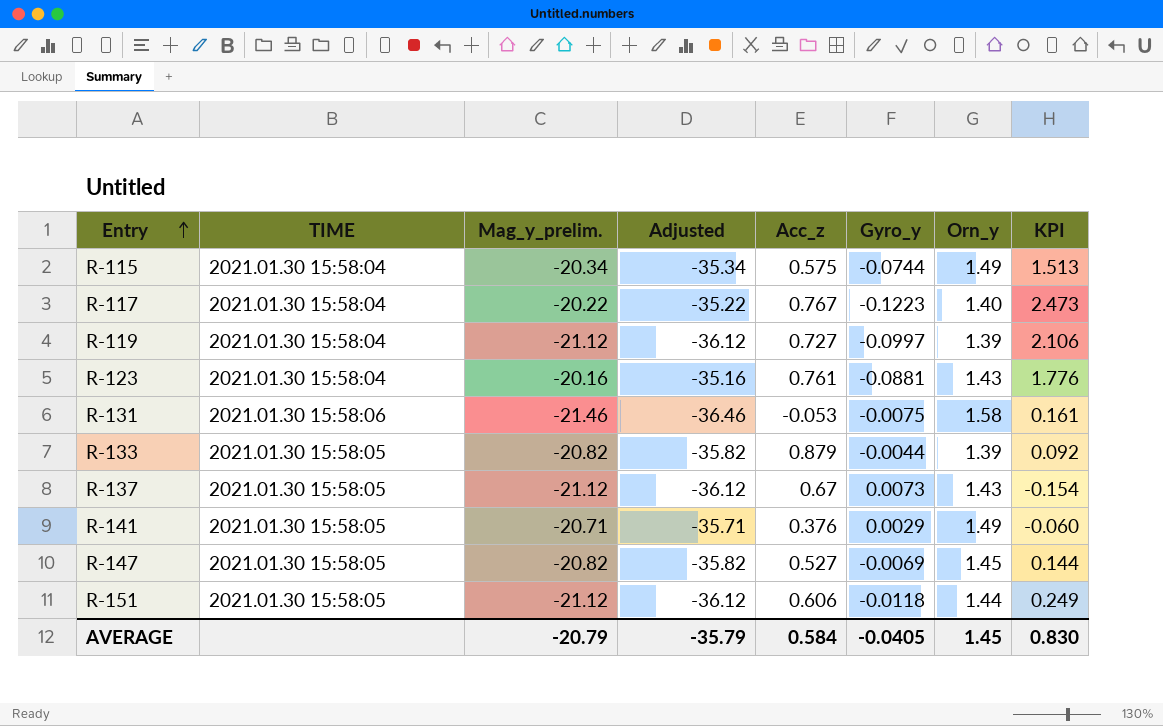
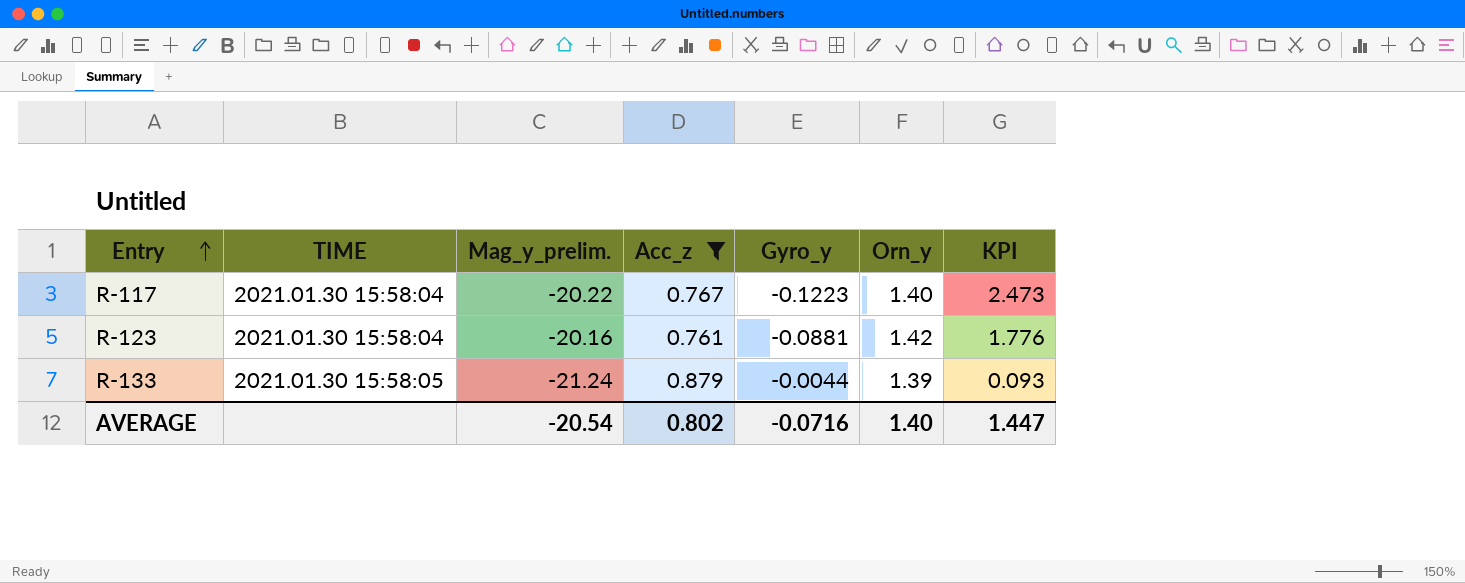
filter: none -> Acc_z >= 0.761
column Adjusted | formula: [Mag_y_prelim.] - 15 -> none
R-123 | Orn_y: 1.43 -> 1.42
R-133 | Mag_y_prelim.: -20.82 -> -21.24
R-133 | KPI: 0.092 -> 0.093
AVERAGE | Mag_y_prelim.: -20.79 -> -20.54
AVERAGE | Acc_z: 0.584 -> 0.802
AVERAGE | Gyro_y: -0.0405 -> -0.0716
AVERAGE | Orn_y: 1.45 -> 1.40
AVERAGE | KPI: 0.830 -> 1.447

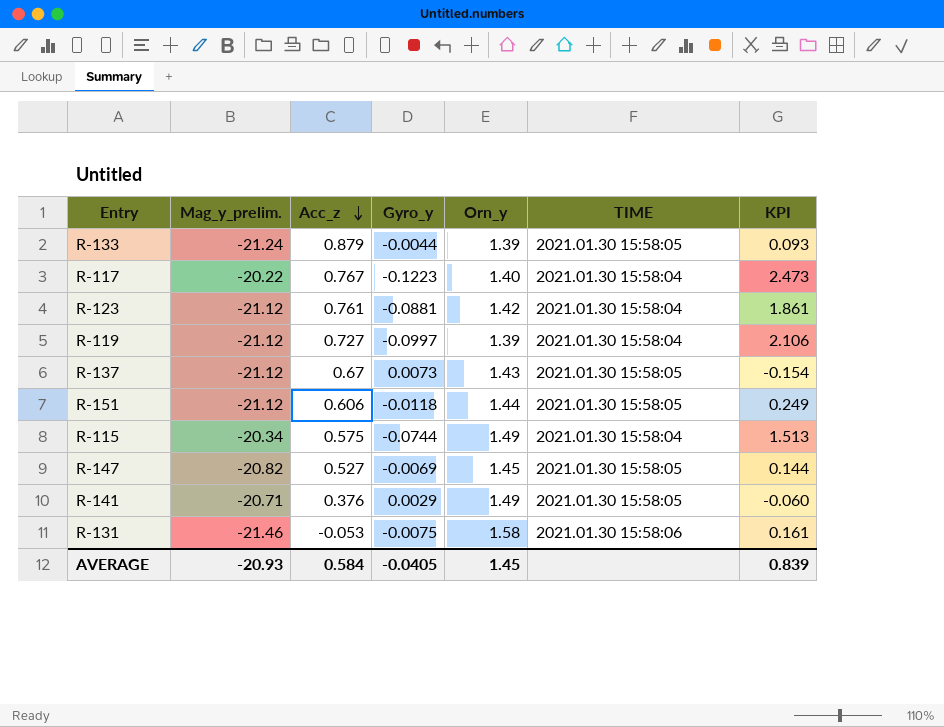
filter: Acc_z >= 0.761 -> none
row order: Entry ascending -> Acc_z descending
column TIME | position: 2 -> 6
R-123 | Mag_y_prelim.: -20.16 -> -21.12
R-123 | KPI: 1.776 -> 1.861
AVERAGE | Mag_y_prelim.: -20.54 -> -20.93
AVERAGE | Acc_z: 0.802 -> 0.584
AVERAGE | Gyro_y: -0.0716 -> -0.0405
AVERAGE | Orn_y: 1.40 -> 1.45
AVERAGE | KPI: 1.447 -> 0.839

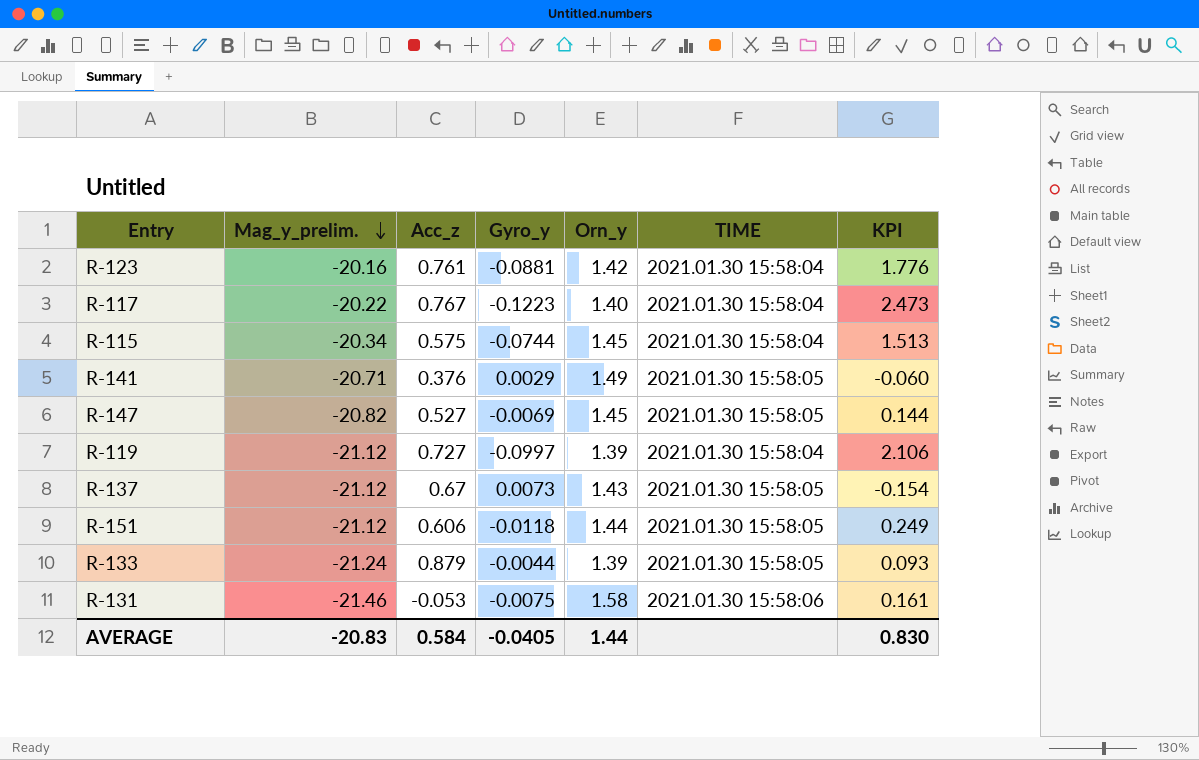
row order: Acc_z descending -> Mag_y_prelim. descending
R-123 | Mag_y_prelim.: -21.12 -> -20.16
R-123 | KPI: 1.861 -> 1.776
R-115 | Orn_y: 1.49 -> 1.45
AVERAGE | Mag_y_prelim.: -20.93 -> -20.83
AVERAGE | Orn_y: 1.45 -> 1.44
AVERAGE | KPI: 0.839 -> 0.830

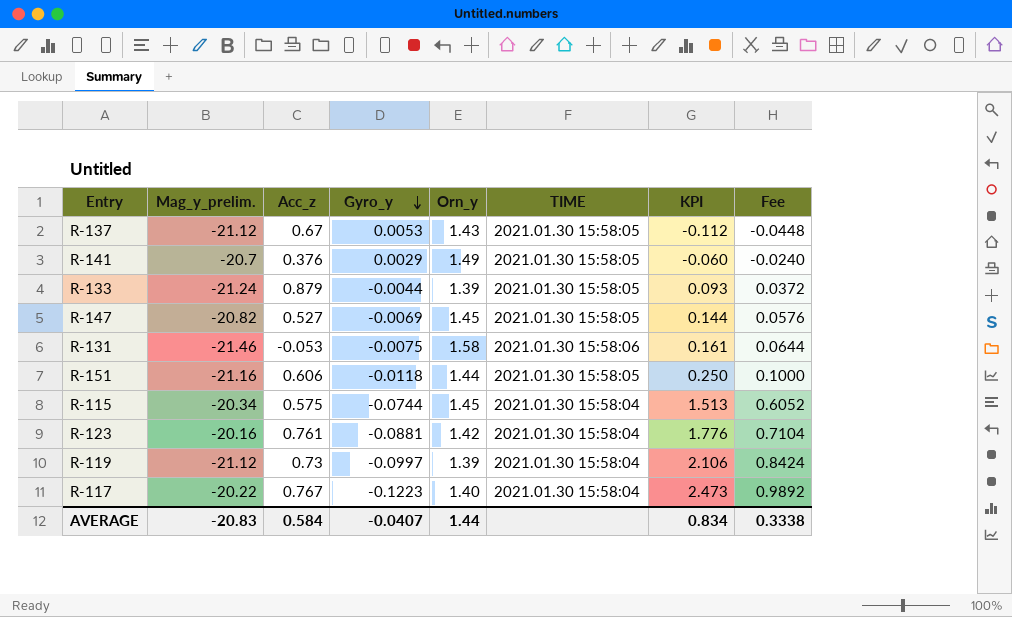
row order: Mag_y_prelim. descending -> Gyro_y descending
column Fee | formula: none -> [KPI] * 0.4
R-137 | Gyro_y: 0.0073 -> 0.0053
R-137 | KPI: -0.154 -> -0.112
R-141 | Mag_y_prelim.: -20.71 -> -20.7
R-151 | Mag_y_prelim.: -21.12 -> -21.16
R-151 | KPI: 0.249 -> 0.250
R-119 | Acc_z: 0.727 -> 0.73
AVERAGE | Gyro_y: -0.0405 -> -0.0407
AVERAGE | KPI: 0.830 -> 0.834

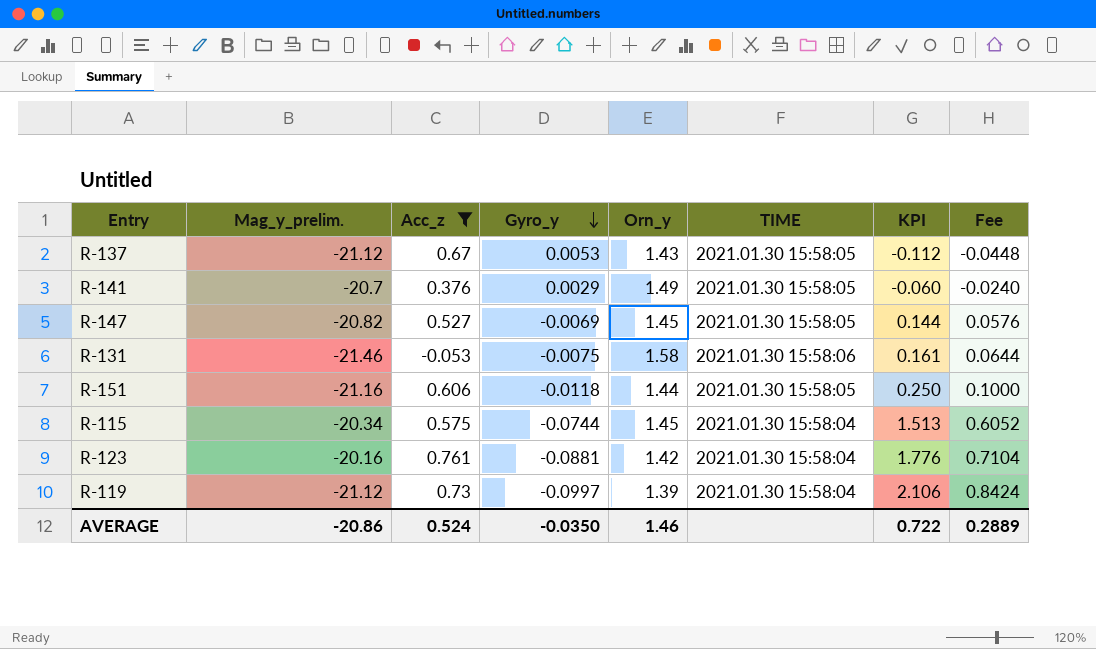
filter: none -> Acc_z <= 0.761
AVERAGE | Mag_y_prelim.: -20.83 -> -20.86
AVERAGE | Acc_z: 0.584 -> 0.524
AVERAGE | Gyro_y: -0.0407 -> -0.0350
AVERAGE | Orn_y: 1.44 -> 1.46
AVERAGE | KPI: 0.834 -> 0.722
AVERAGE | Fee: 0.3338 -> 0.2889

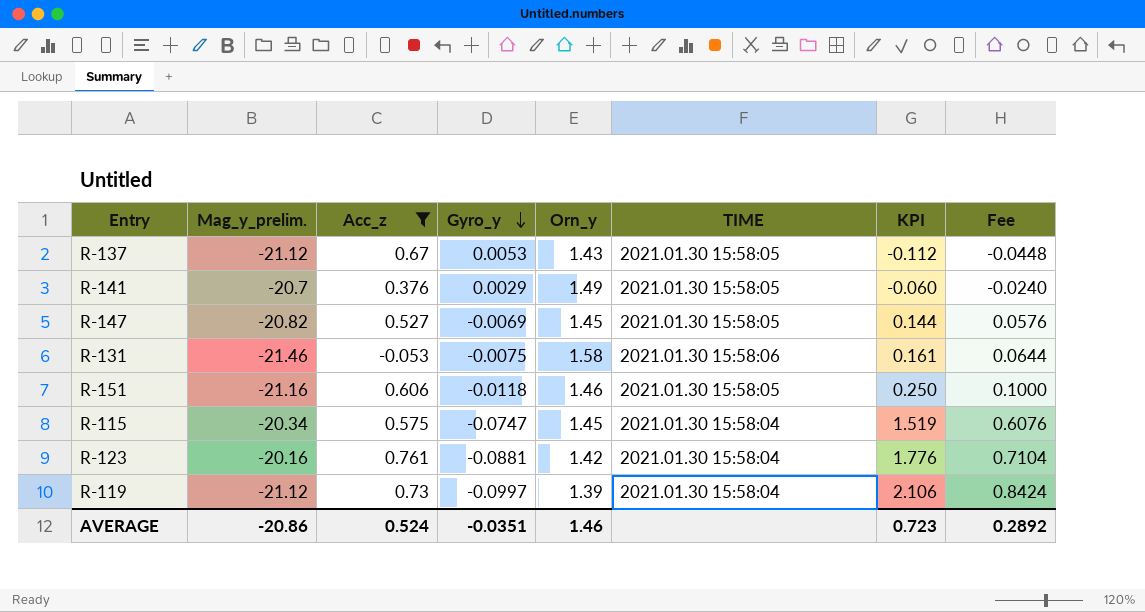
R-151 | Orn_y: 1.44 -> 1.46
R-115 | Gyro_y: -0.0744 -> -0.0747
R-115 | KPI: 1.513 -> 1.519
R-115 | Fee: 0.6052 -> 0.6076
AVERAGE | Gyro_y: -0.0350 -> -0.0351
AVERAGE | KPI: 0.722 -> 0.723
AVERAGE | Fee: 0.2889 -> 0.2892

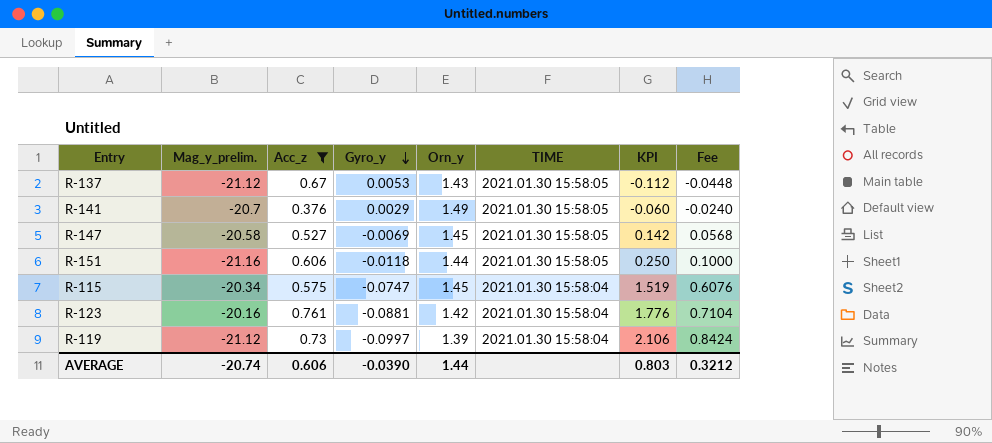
row R-131: -21.46 | -0.053 | -0.0075 | 1.58 | 2021.01.30 15:58:06 | 0.161 | 0.0644 -> none
R-147 | Mag_y_prelim.: -20.82 -> -20.58
R-147 | KPI: 0.144 -> 0.142
R-147 | Fee: 0.0576 -> 0.0568
R-151 | Orn_y: 1.46 -> 1.44
AVERAGE | Mag_y_prelim.: -20.86 -> -20.74
AVERAGE | Acc_z: 0.524 -> 0.606
AVERAGE | Gyro_y: -0.0351 -> -0.0390
AVERAGE | Orn_y: 1.46 -> 1.44
AVERAGE | KPI: 0.723 -> 0.803
AVERAGE | Fee: 0.2892 -> 0.3212

